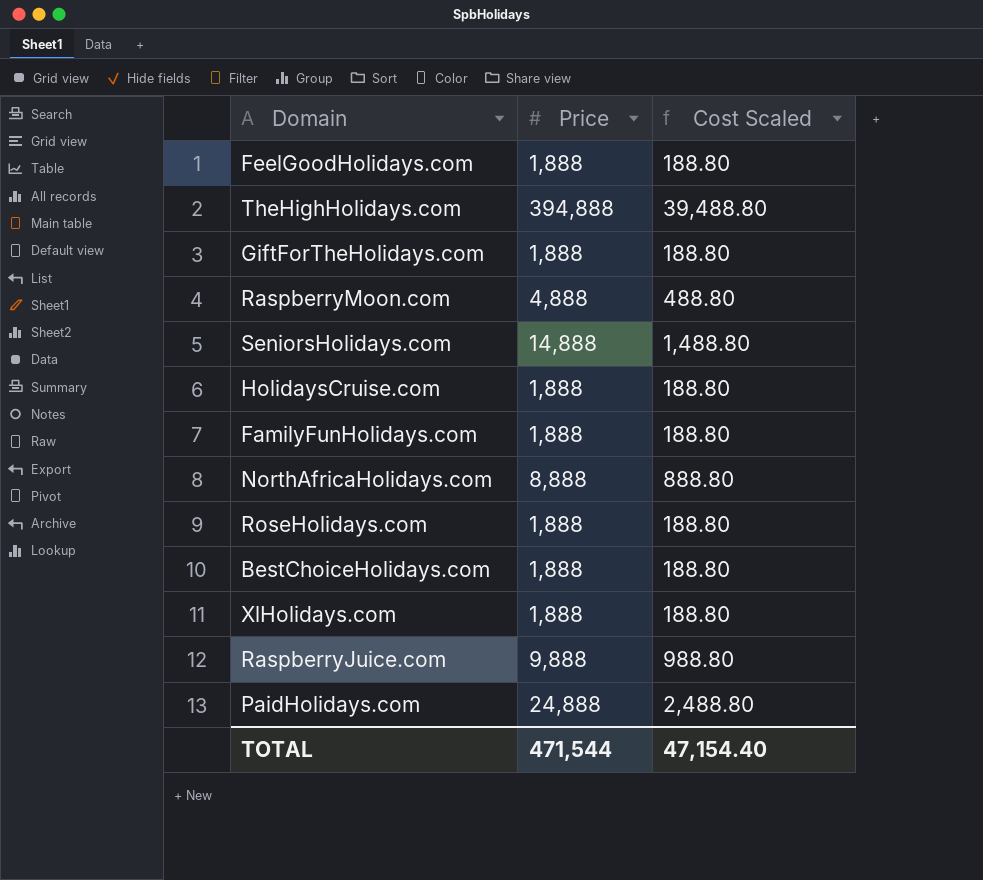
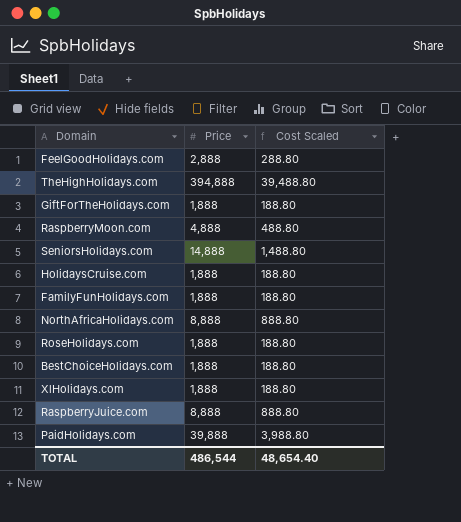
FeelGoodHolidays.com | Price: 1,888 -> 2,888
FeelGoodHolidays.com | Cost Scaled: 188.80 -> 288.80
RaspberryJuice.com | Price: 9,888 -> 8,888
RaspberryJuice.com | Cost Scaled: 988.80 -> 888.80
PaidHolidays.com | Price: 24,888 -> 39,888
PaidHolidays.com | Cost Scaled: 2,488.80 -> 3,988.80
TOTAL | Price: 471,544 -> 486,544
TOTAL | Cost Scaled: 47,154.40 -> 48,654.40

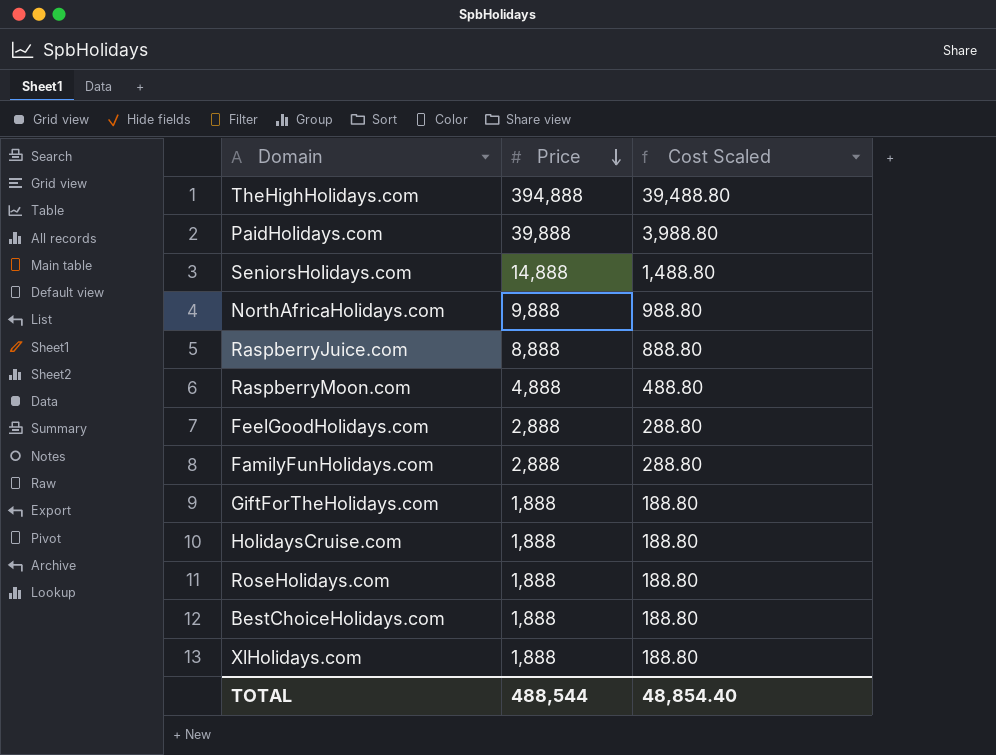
row order: none -> Price descending
NorthAfricaHolidays.com | Price: 8,888 -> 9,888
NorthAfricaHolidays.com | Cost Scaled: 888.80 -> 988.80
FamilyFunHolidays.com | Price: 1,888 -> 2,888
FamilyFunHolidays.com | Cost Scaled: 188.80 -> 288.80
TOTAL | Price: 486,544 -> 488,544
TOTAL | Cost Scaled: 48,654.40 -> 48,854.40

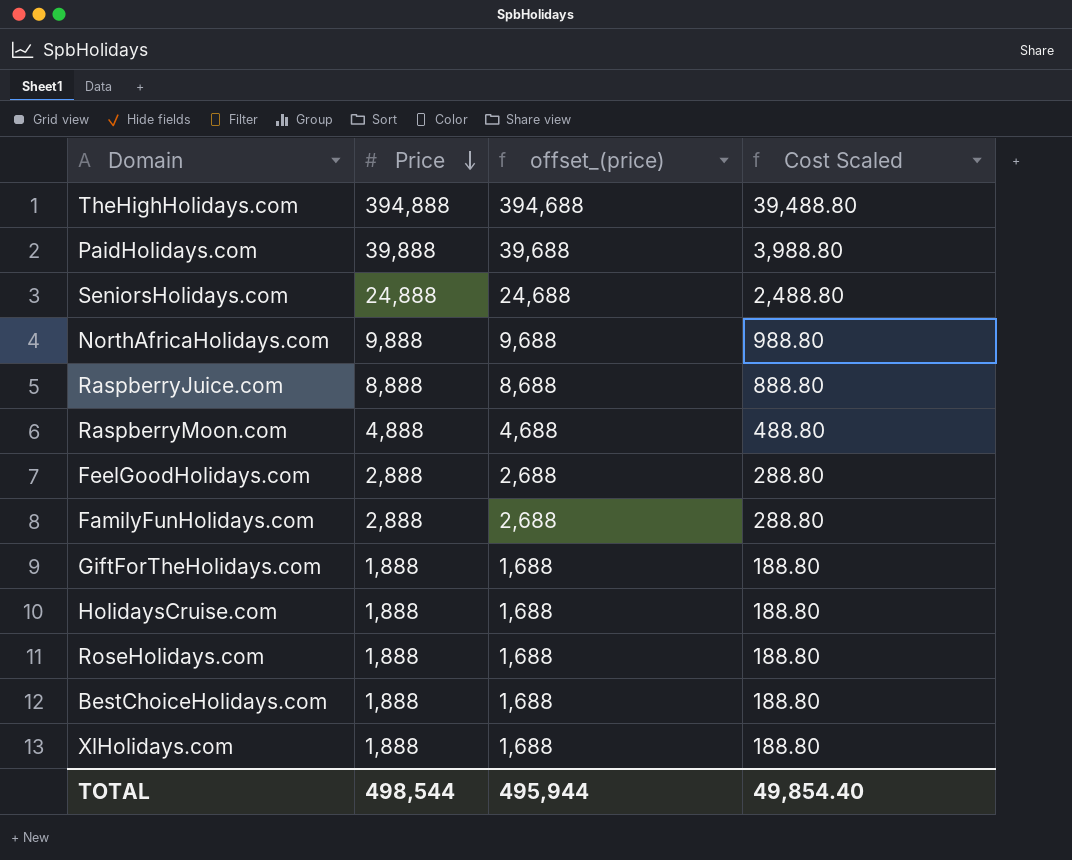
column offset_(price) | formula: none -> [Price] - 200
SeniorsHolidays.com | Price: 14,888 -> 24,888
SeniorsHolidays.com | Cost Scaled: 1,488.80 -> 2,488.80
TOTAL | Price: 488,544 -> 498,544
TOTAL | Cost Scaled: 48,854.40 -> 49,854.40

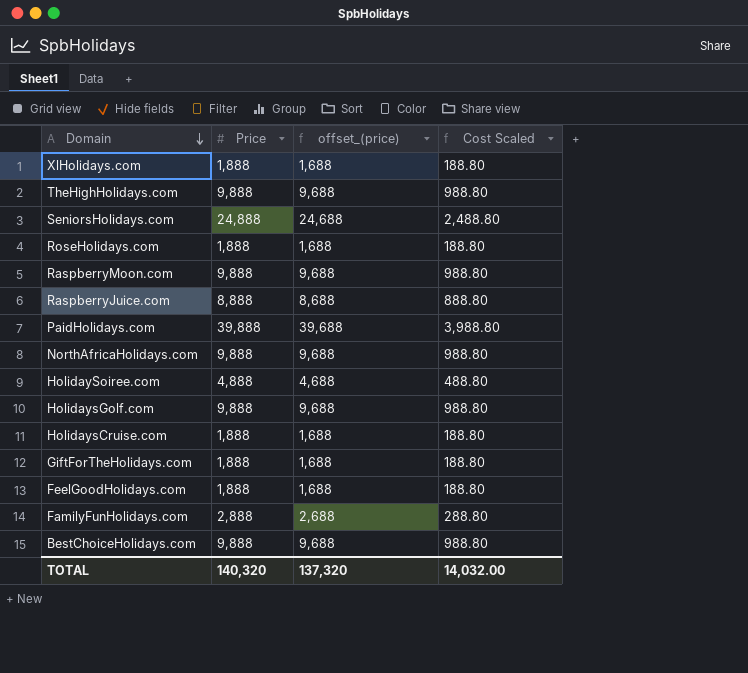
row order: Price descending -> Domain descending
TheHighHolidays.com | Price: 394,888 -> 9,888
TheHighHolidays.com | offset_(price): 394,688 -> 9,688
TheHighHolidays.com | Cost Scaled: 39,488.80 -> 988.80
RaspberryMoon.com | Price: 4,888 -> 9,888
RaspberryMoon.com | offset_(price): 4,688 -> 9,688
RaspberryMoon.com | Cost Scaled: 488.80 -> 988.80
row HolidaySoiree.com: none -> 4,888 | 4,688 | 488.80
row HolidaysGolf.com: none -> 9,888 | 9,688 | 988.80
FeelGoodHolidays.com | Price: 2,888 -> 1,888
FeelGoodHolidays.com | offset_(price): 2,688 -> 1,688
FeelGoodHolidays.com | Cost Scaled: 288.80 -> 188.80
BestChoiceHolidays.com | Price: 1,888 -> 9,888
BestChoiceHolidays.com | offset_(price): 1,688 -> 9,688
BestChoiceHolidays.com | Cost Scaled: 188.80 -> 988.80
TOTAL | Price: 498,544 -> 140,320
TOTAL | offset_(price): 495,944 -> 137,320
TOTAL | Cost Scaled: 49,854.40 -> 14,032.00

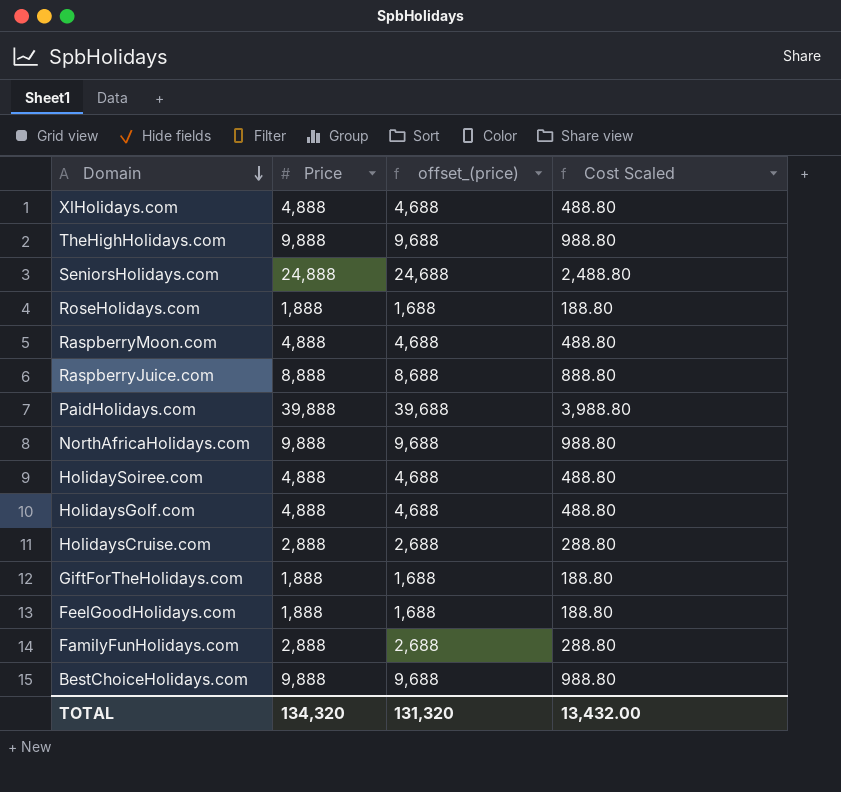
XlHolidays.com | Price: 1,888 -> 4,888
XlHolidays.com | offset_(price): 1,688 -> 4,688
XlHolidays.com | Cost Scaled: 188.80 -> 488.80
RaspberryMoon.com | Price: 9,888 -> 4,888
RaspberryMoon.com | offset_(price): 9,688 -> 4,688
RaspberryMoon.com | Cost Scaled: 988.80 -> 488.80
HolidaysGolf.com | Price: 9,888 -> 4,888
HolidaysGolf.com | offset_(price): 9,688 -> 4,688
HolidaysGolf.com | Cost Scaled: 988.80 -> 488.80
HolidaysCruise.com | Price: 1,888 -> 2,888
HolidaysCruise.com | offset_(price): 1,688 -> 2,688
HolidaysCruise.com | Cost Scaled: 188.80 -> 288.80
TOTAL | Price: 140,320 -> 134,320
TOTAL | offset_(price): 137,320 -> 131,320
TOTAL | Cost Scaled: 14,032.00 -> 13,432.00

